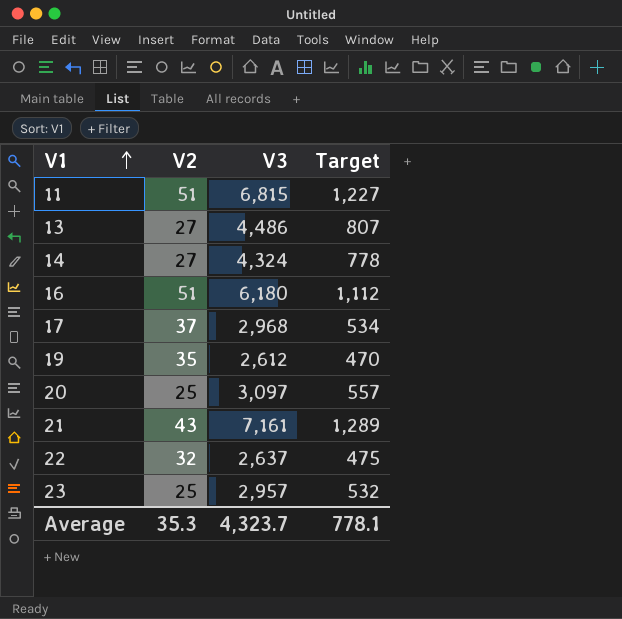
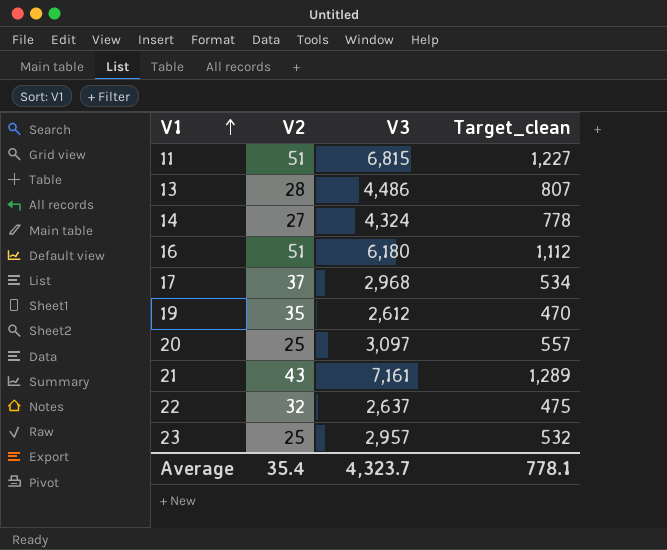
column name: Target -> Target_clean
13 | V2: 27 -> 28
Average | V2: 35.3 -> 35.4

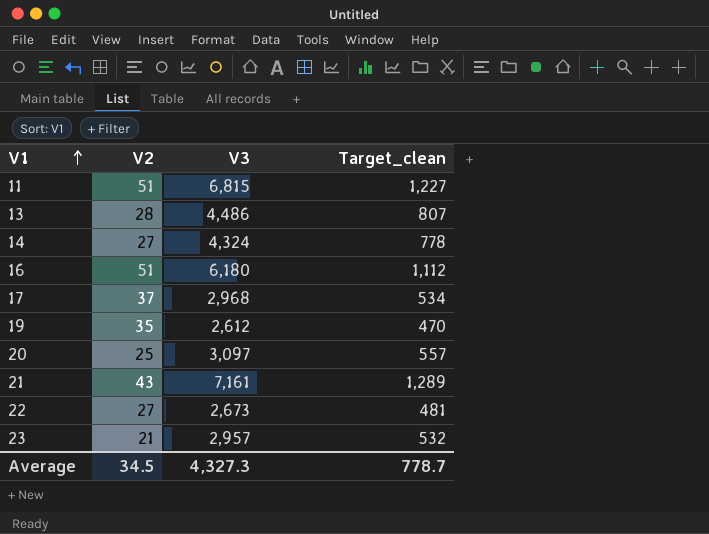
22 | V2: 32 -> 27
22 | V3: 2,637 -> 2,673
22 | Target_clean: 475 -> 481
23 | V2: 25 -> 21
Average | V2: 35.4 -> 34.5
Average | V3: 4,323.7 -> 4,327.3
Average | Target_clean: 778.1 -> 778.7

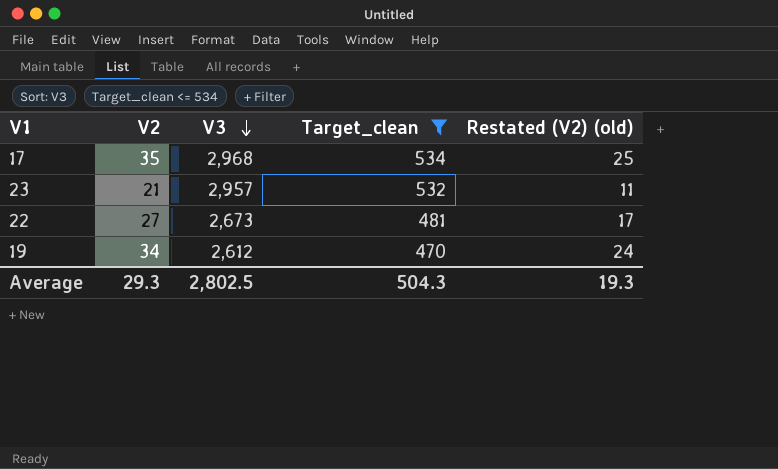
filter: none -> Target_clean <= 534
row order: V1 ascending -> V3 descending
column Restated (V2) (old) | formula: none -> [V2] - 10
17 | V2: 37 -> 35
19 | V2: 35 -> 34
Average | V2: 34.5 -> 29.3
Average | V3: 4,327.3 -> 2,802.5
Average | Target_clean: 778.7 -> 504.3

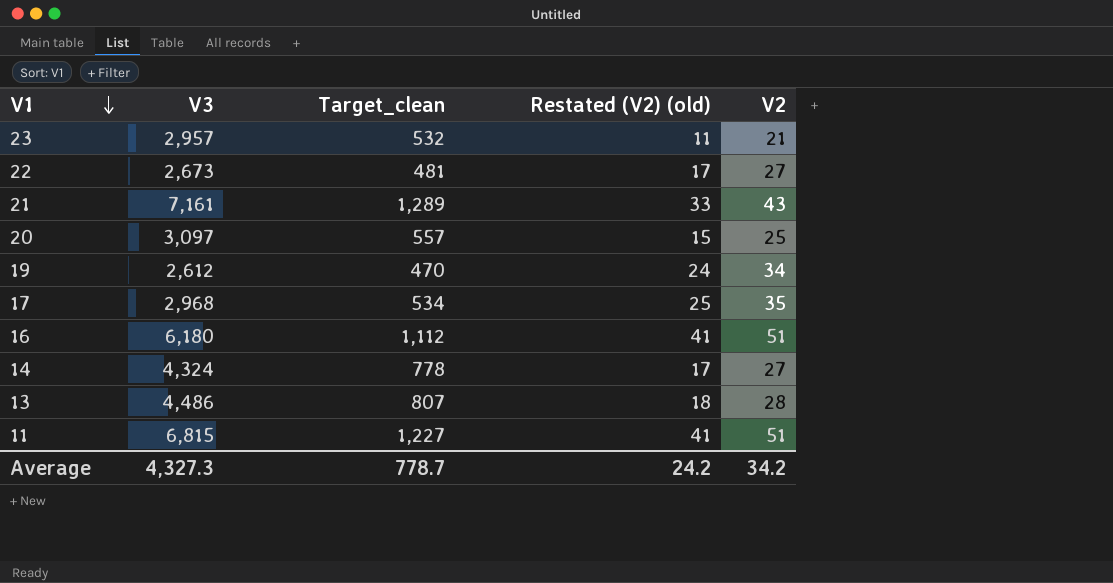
filter: Target_clean <= 534 -> none
row order: V3 descending -> V1 descending
column V2 | position: 2 -> 5
Average | V3: 2,802.5 -> 4,327.3
Average | Target_clean: 504.3 -> 778.7
Average | Restated (V2) (old): 19.3 -> 24.2
Average | V2: 29.3 -> 34.2

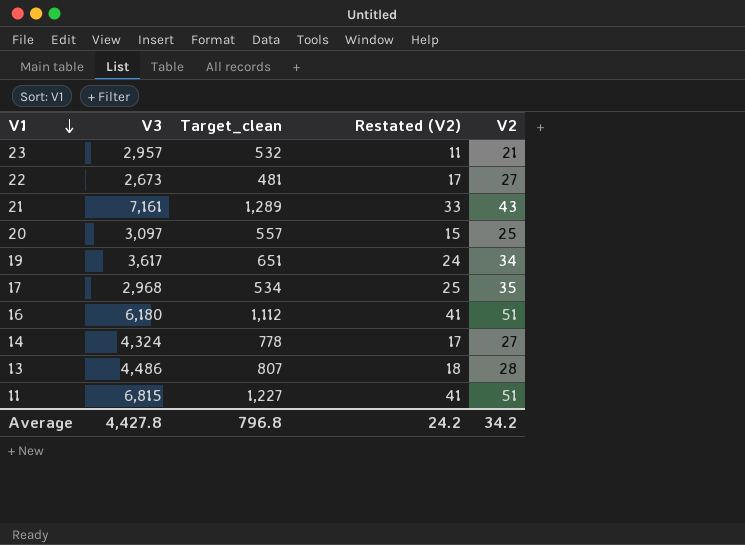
column name: Restated (V2) (old) -> Restated (V2)
19 | V3: 2,612 -> 3,617
19 | Target_clean: 470 -> 651
Average | V3: 4,327.3 -> 4,427.8
Average | Target_clean: 778.7 -> 796.8

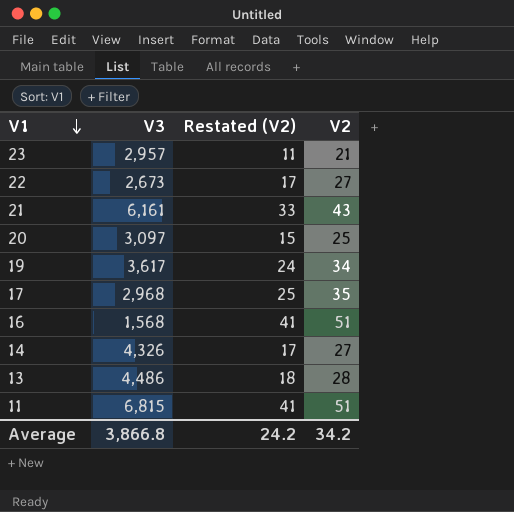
column Target_clean | formula: [V3] * 0.18 -> none
21 | V3: 7,161 -> 6,161
16 | V3: 6,180 -> 1,568
14 | V3: 4,324 -> 4,326
Average | V3: 4,427.8 -> 3,866.8

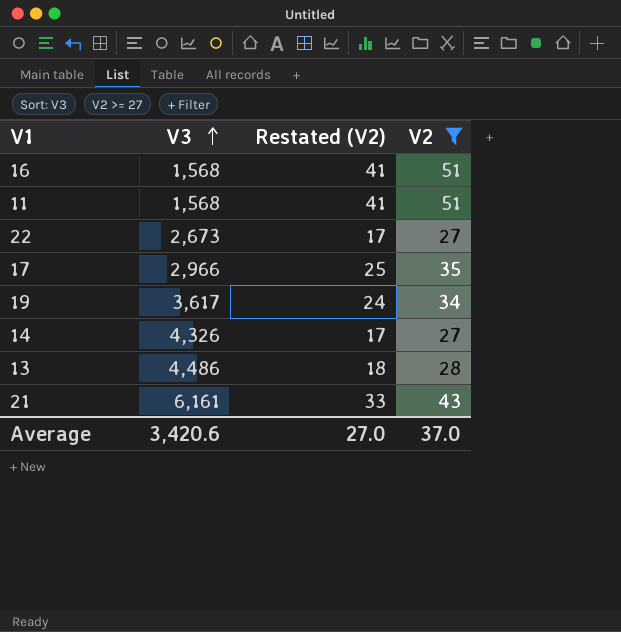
filter: none -> V2 >= 27
row order: V1 descending -> V3 ascending
11 | V3: 6,815 -> 1,568
17 | V3: 2,968 -> 2,966
Average | V3: 3,866.8 -> 3,420.6
Average | Restated (V2): 24.2 -> 27.0
Average | V2: 34.2 -> 37.0

